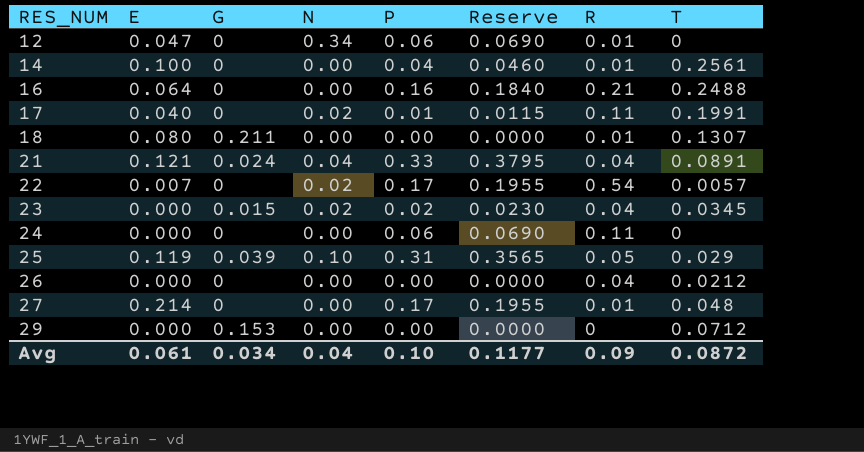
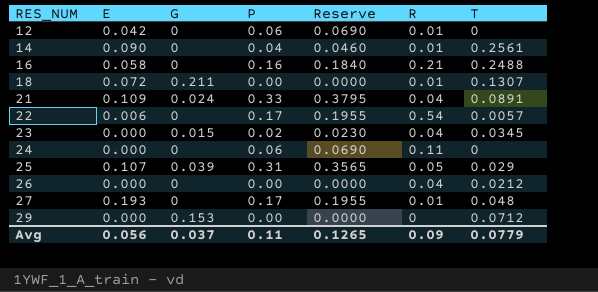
column N | position: 4 -> none
row 17: 0.040 | 0 | 0.02 | 0.01 | 0.0115 | 0.11 | 0.1991 -> none
12 | E: 0.047 -> 0.042
14 | E: 0.100 -> 0.090
16 | E: 0.064 -> 0.058
18 | E: 0.080 -> 0.072
21 | E: 0.121 -> 0.109
22 | E: 0.007 -> 0.006
25 | E: 0.119 -> 0.107
27 | E: 0.214 -> 0.193
Avg | E: 0.061 -> 0.056
Avg | G: 0.034 -> 0.037
Avg | P: 0.10 -> 0.11
Avg | Reserve: 0.1177 -> 0.1265
Avg | T: 0.0872 -> 0.0779

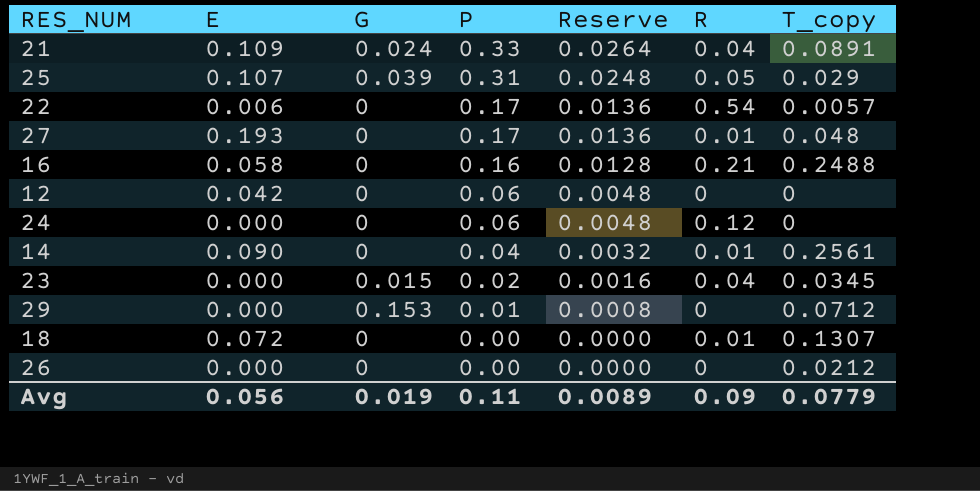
row order: RES_NUM ascending -> P descending
column Reserve | formula: [P] * 1.15 -> [P] * 0.08
column name: T -> T_copy
12 | R: 0.01 -> 0
24 | R: 0.11 -> 0.12
29 | P: 0.00 -> 0.01
18 | G: 0.211 -> 0
26 | R: 0.04 -> 0
Avg | G: 0.037 -> 0.019
Avg | Reserve: 0.1265 -> 0.0089

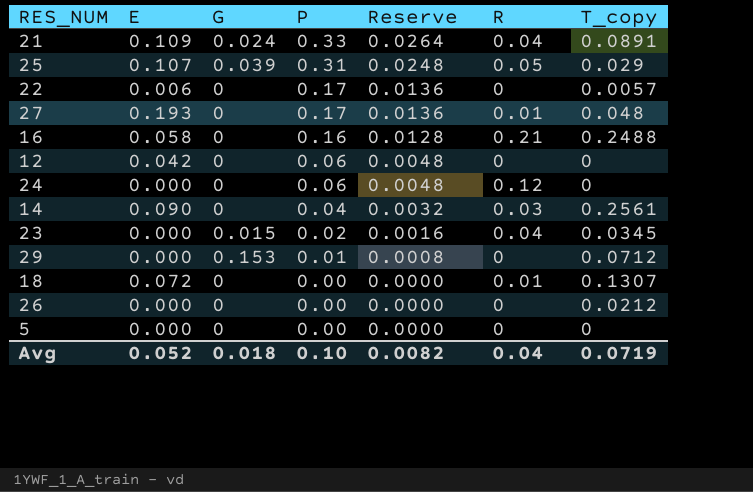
22 | R: 0.54 -> 0
14 | R: 0.01 -> 0.03
row 5: none -> 0.000 | 0 | 0.00 | 0.0000 | 0 | 0
Avg | E: 0.056 -> 0.052
Avg | G: 0.019 -> 0.018
Avg | P: 0.11 -> 0.10
Avg | Reserve: 0.0089 -> 0.0082
Avg | R: 0.09 -> 0.04
Avg | T_copy: 0.0779 -> 0.0719

